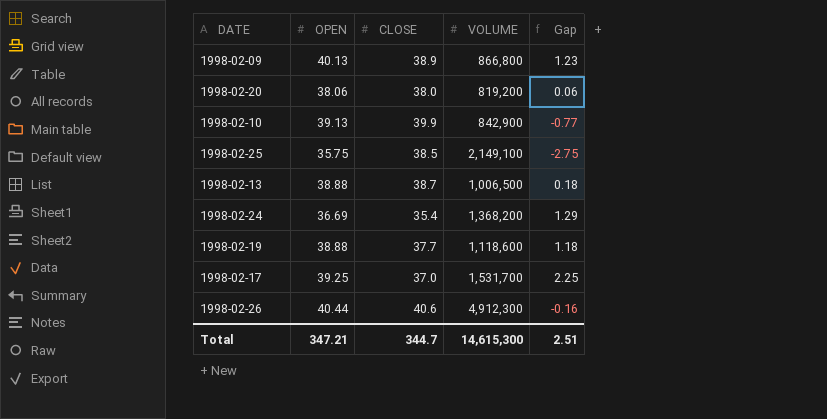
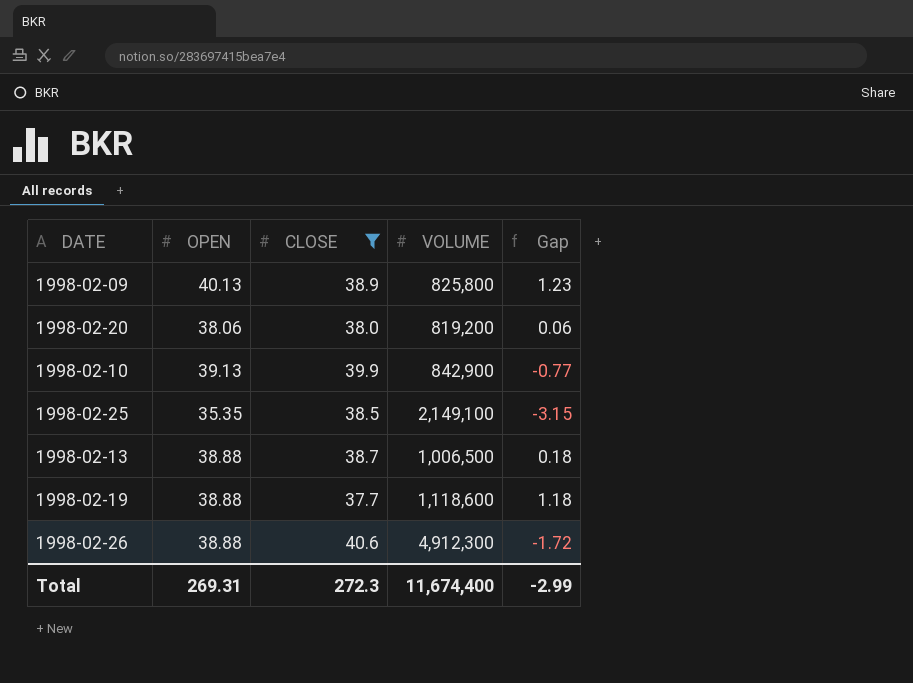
filter: none -> CLOSE >= 37.7
1998-02-09 | VOLUME: 866,800 -> 825,800
1998-02-25 | OPEN: 35.75 -> 35.35
1998-02-25 | Gap: -2.75 -> -3.15
1998-02-26 | OPEN: 40.44 -> 38.88
1998-02-26 | Gap: -0.16 -> -1.72
Total | OPEN: 347.21 -> 269.31
Total | CLOSE: 344.7 -> 272.3
Total | VOLUME: 14,615,300 -> 11,674,400
Total | Gap: 2.51 -> -2.99

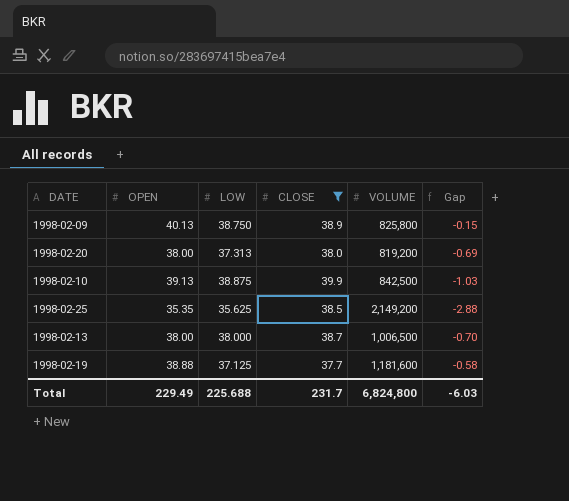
column LOW | position: none -> 3
column Gap | formula: [OPEN] - [CLOSE] -> [LOW] - [CLOSE]
row 1998-02-26: 38.88 | 40.6 | 4,912,300 | -1.72 -> none
1998-02-20 | OPEN: 38.06 -> 38.00
1998-02-10 | VOLUME: 842,900 -> 842,500
1998-02-25 | VOLUME: 2,149,100 -> 2,149,200
1998-02-13 | OPEN: 38.88 -> 38.00
1998-02-19 | VOLUME: 1,118,600 -> 1,181,600
Total | OPEN: 269.31 -> 229.49
Total | CLOSE: 272.3 -> 231.7
Total | VOLUME: 11,674,400 -> 6,824,800
Total | Gap: -2.99 -> -6.03

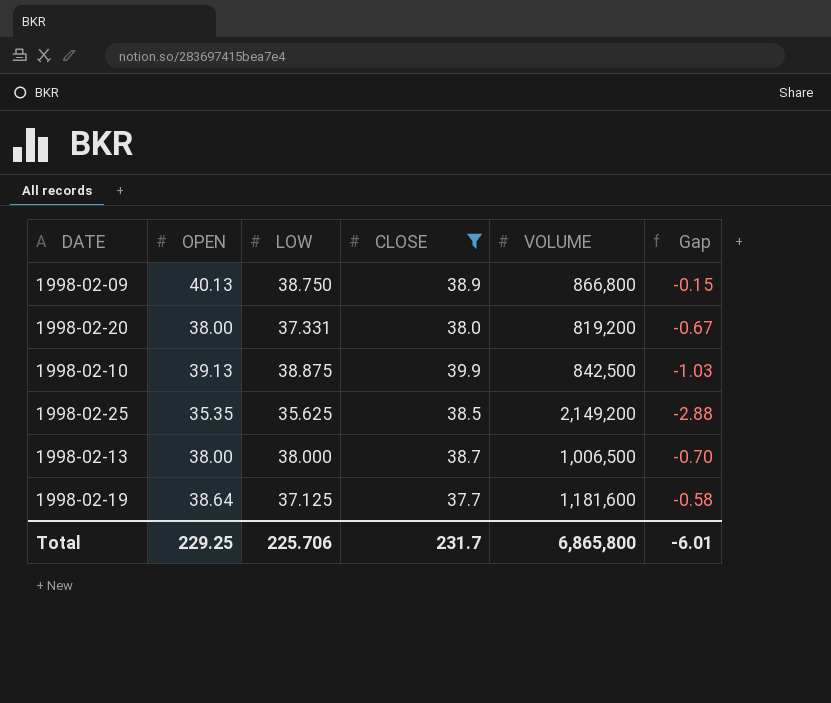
1998-02-09 | VOLUME: 825,800 -> 866,800
1998-02-20 | LOW: 37.313 -> 37.331
1998-02-20 | Gap: -0.69 -> -0.67
1998-02-19 | OPEN: 38.88 -> 38.64
Total | OPEN: 229.49 -> 229.25
Total | LOW: 225.688 -> 225.706
Total | VOLUME: 6,824,800 -> 6,865,800
Total | Gap: -6.03 -> -6.01

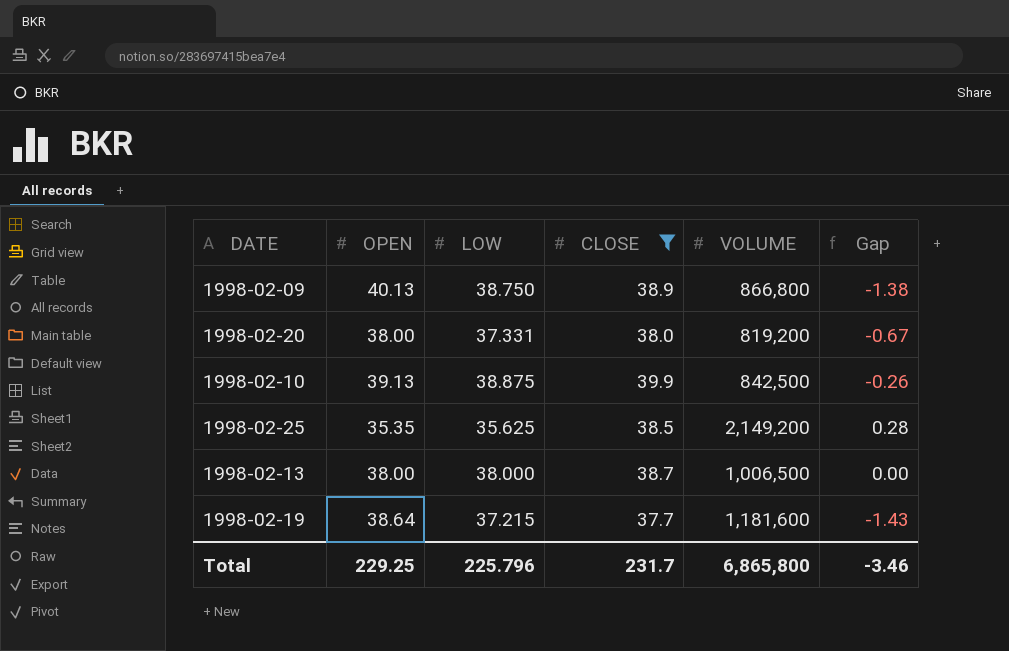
column Gap | formula: [LOW] - [CLOSE] -> [LOW] - [OPEN]
1998-02-19 | LOW: 37.125 -> 37.215
Total | LOW: 225.706 -> 225.796
Total | Gap: -6.01 -> -3.46

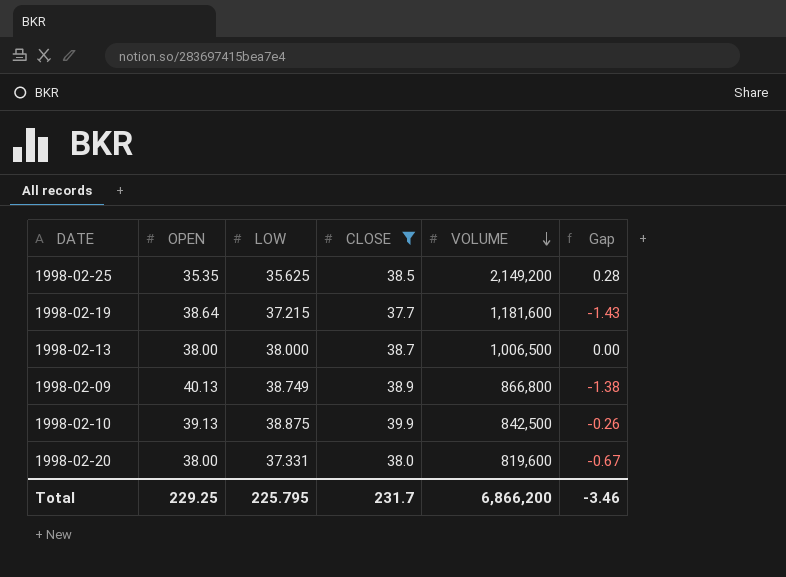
row order: none -> VOLUME descending
1998-02-09 | LOW: 38.750 -> 38.749
1998-02-20 | VOLUME: 819,200 -> 819,600
Total | LOW: 225.796 -> 225.795
Total | VOLUME: 6,865,800 -> 6,866,200

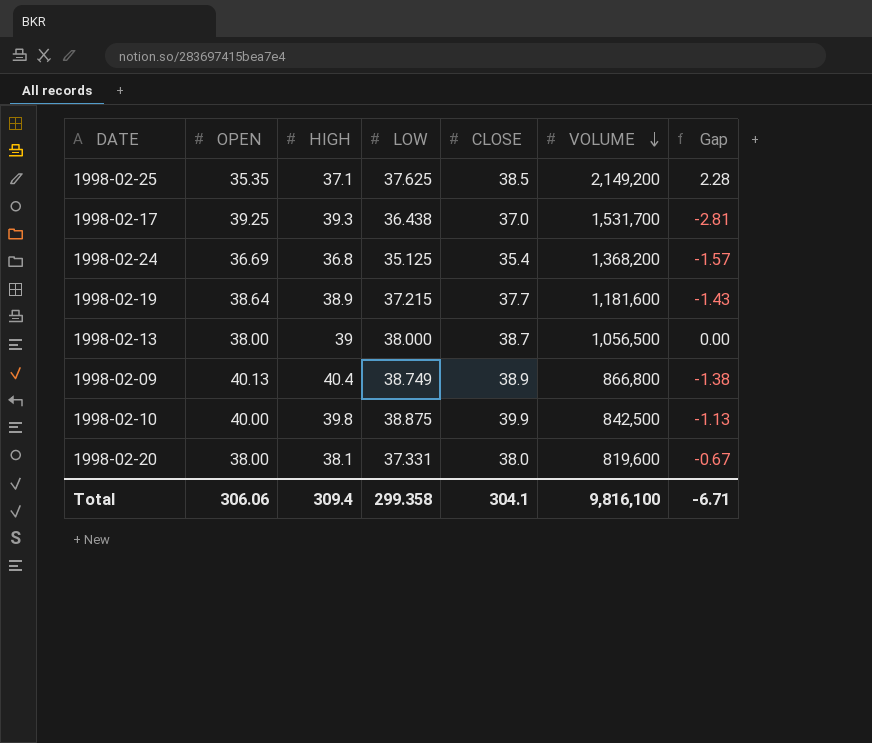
filter: CLOSE >= 37.7 -> none
column HIGH | position: none -> 3
1998-02-25 | LOW: 35.625 -> 37.625
1998-02-25 | Gap: 0.28 -> 2.28
1998-02-13 | VOLUME: 1,006,500 -> 1,056,500
1998-02-10 | OPEN: 39.13 -> 40.00
1998-02-10 | Gap: -0.26 -> -1.13
Total | OPEN: 229.25 -> 306.06
Total | LOW: 225.795 -> 299.358
Total | CLOSE: 231.7 -> 304.1
Total | VOLUME: 6,866,200 -> 9,816,100
Total | Gap: -3.46 -> -6.71

